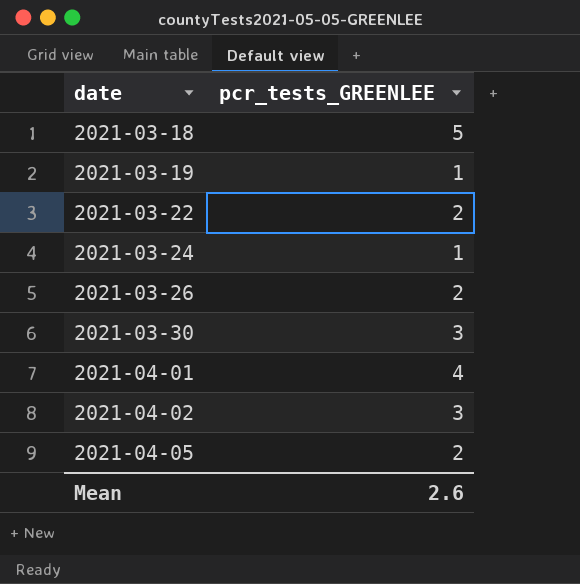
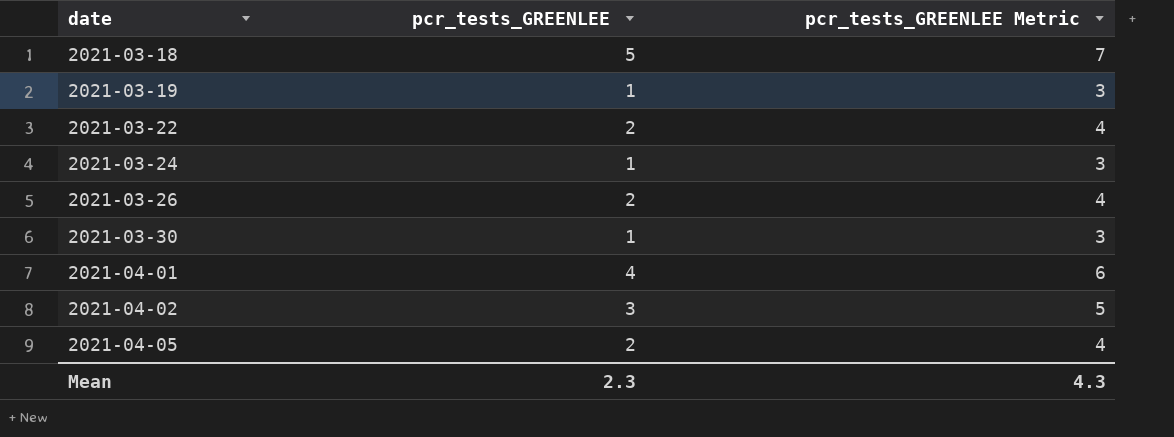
column pcr_tests_GREENLEE Metric | formula: none -> [pcr_tests_GREENLEE] + 2
2021-03-30 | pcr_tests_GREENLEE: 3 -> 1
Mean | pcr_tests_GREENLEE: 2.6 -> 2.3

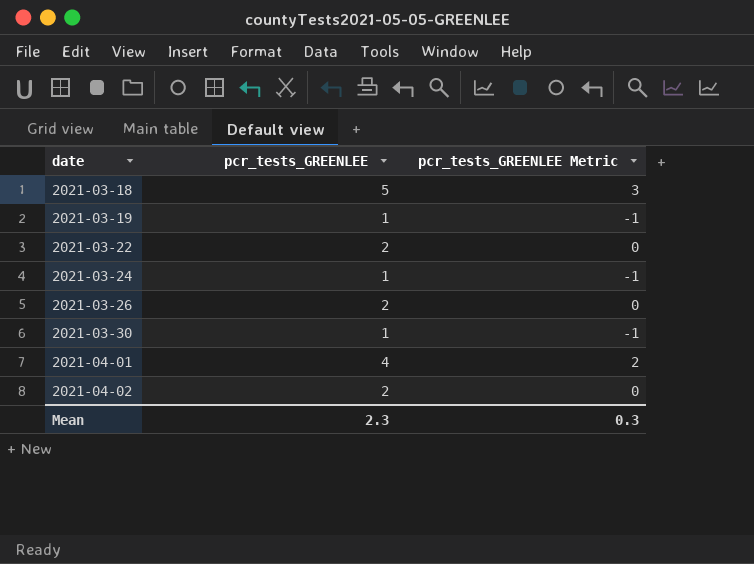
column pcr_tests_GREENLEE Metric | formula: [pcr_tests_GREENLEE] + 2 -> [pcr_tests_GREENLEE] - 2
row 2021-04-05: 2 | 4 -> none
2021-04-02 | pcr_tests_GREENLEE: 3 -> 2
Mean | pcr_tests_GREENLEE Metric: 4.3 -> 0.3

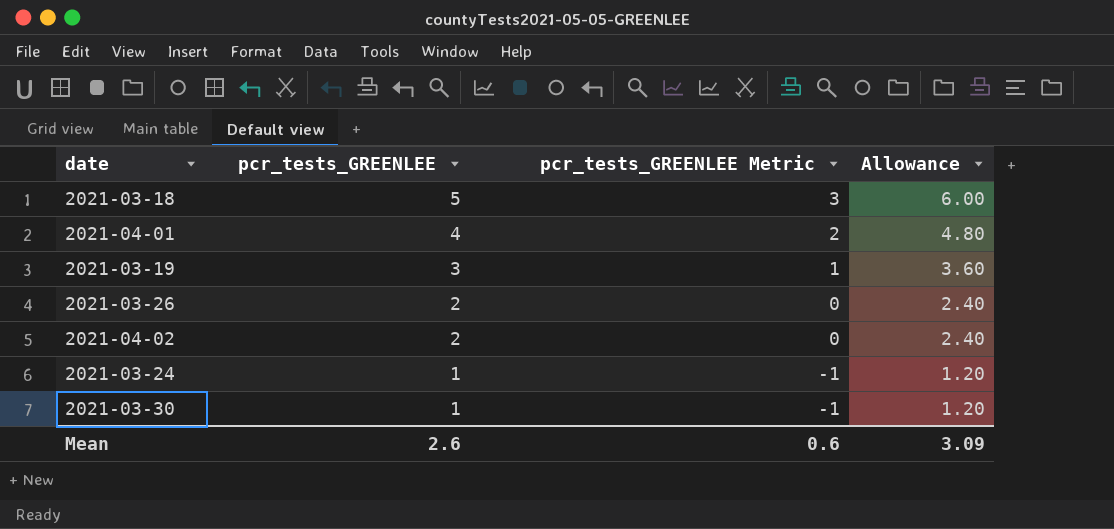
row order: date ascending -> pcr_tests_GREENLEE descending
column Allowance | formula: none -> [pcr_tests_GREENLEE] * 1.2
row 2021-03-22: 2 | 0 -> none
2021-03-19 | pcr_tests_GREENLEE: 1 -> 3
2021-03-19 | pcr_tests_GREENLEE Metric: -1 -> 1
Mean | pcr_tests_GREENLEE: 2.3 -> 2.6
Mean | pcr_tests_GREENLEE Metric: 0.3 -> 0.6

